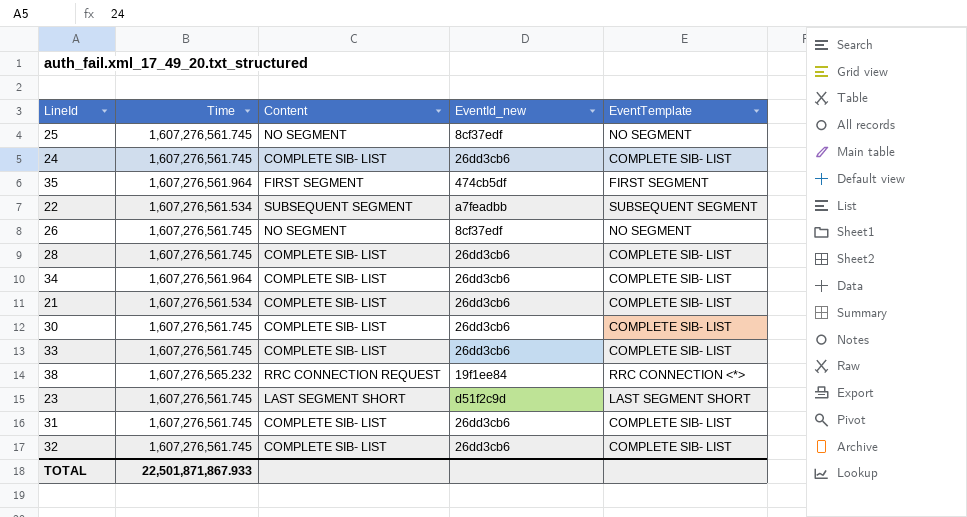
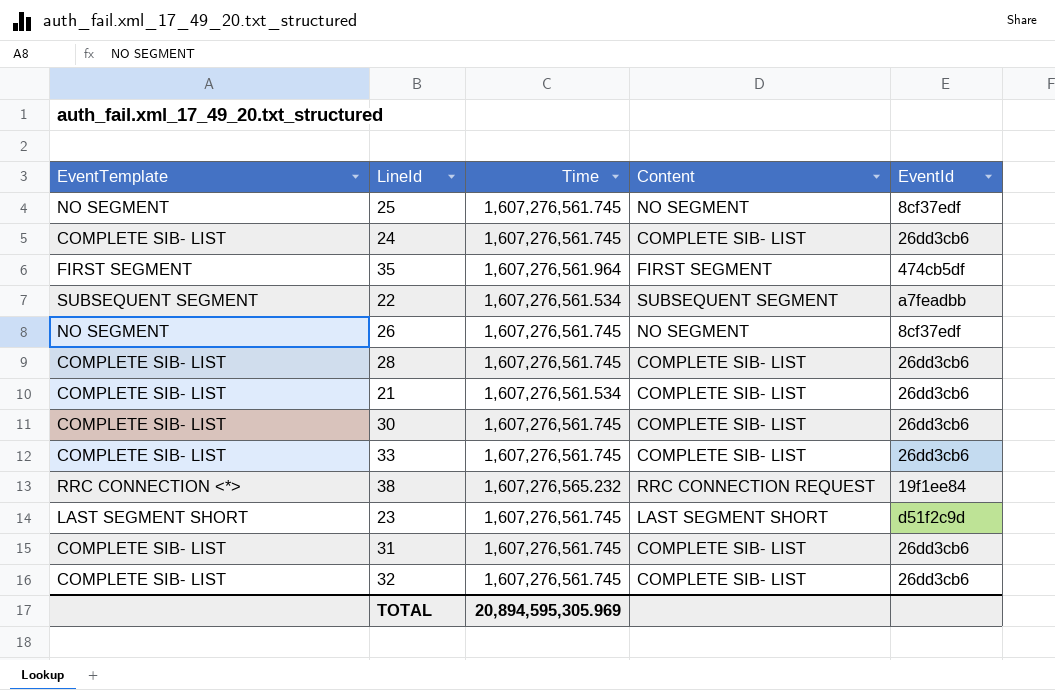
column EventTemplate | position: 5 -> 1
column name: EventId_new -> EventId
row 34: 1,607,276,561.964 | COMPLETE SIB- LIST | 26dd3cb6 | COMPLETE SIB- LIST -> none
TOTAL | Time: 22,501,871,867.933 -> 20,894,595,305.969

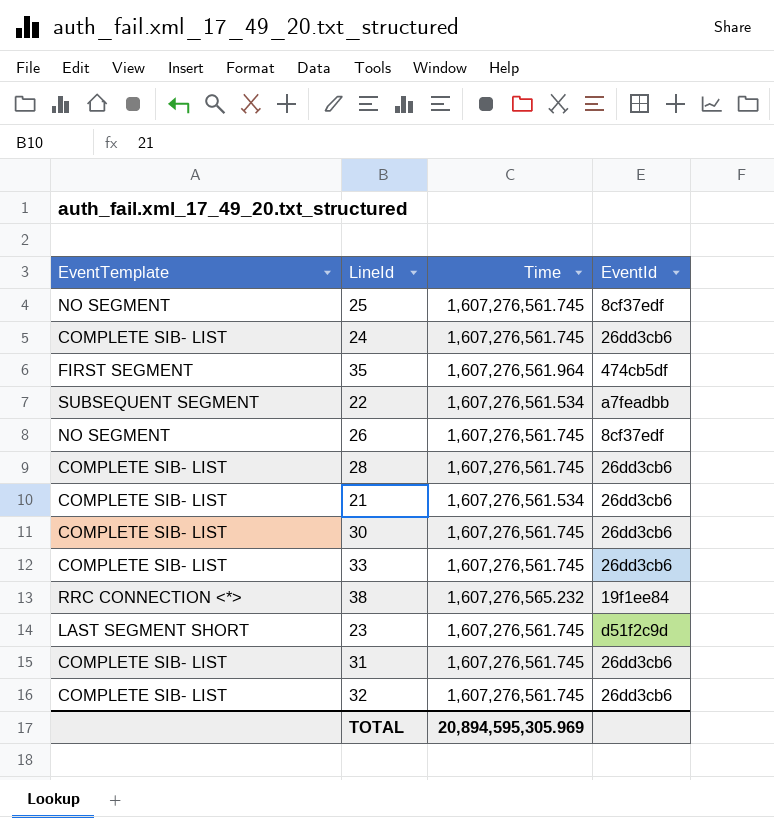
column Content | position: 4 -> none

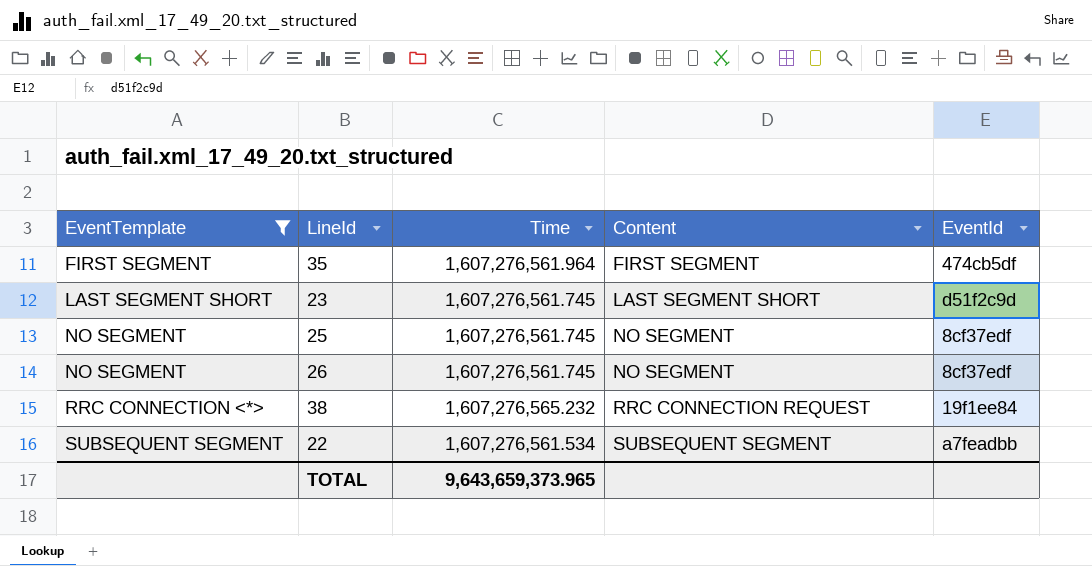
filter: none -> EventTemplate != COMPLETE SIB- LIST
row order: none -> EventTemplate ascending
column Content | position: none -> 4
TOTAL | Time: 20,894,595,305.969 -> 9,643,659,373.965

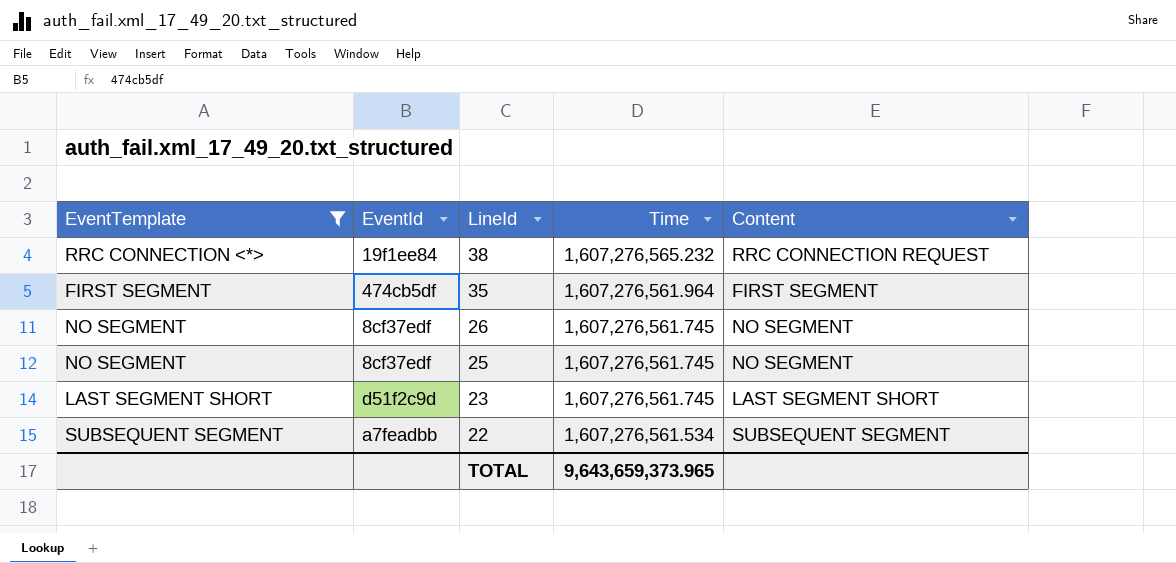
row order: EventTemplate ascending -> LineId descending
column EventId | position: 5 -> 2

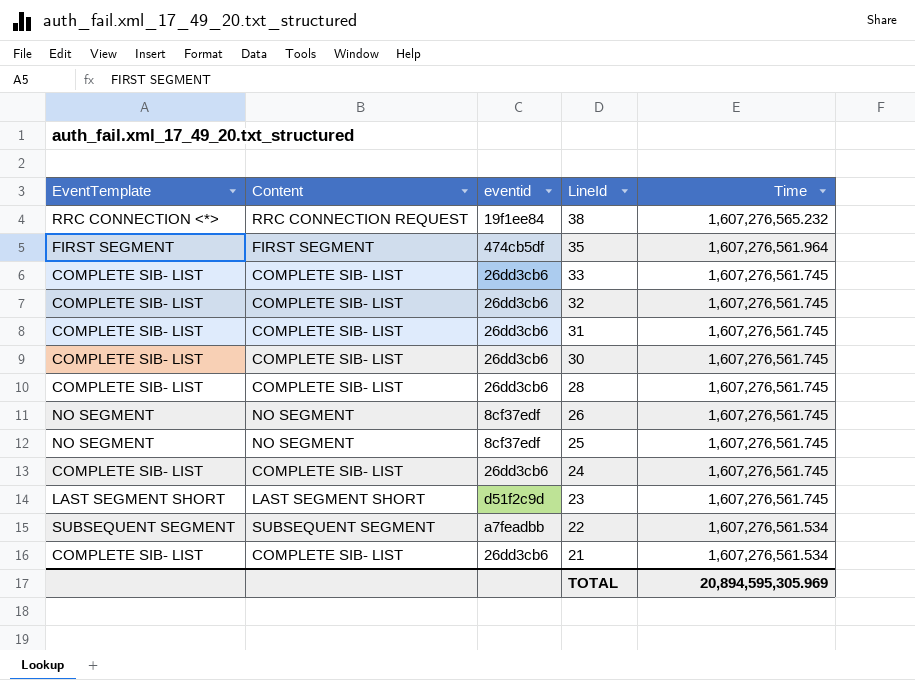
filter: EventTemplate != COMPLETE SIB- LIST -> none
column Content | position: 5 -> 2
column name: EventId -> eventid
TOTAL | Time: 9,643,659,373.965 -> 20,894,595,305.969

